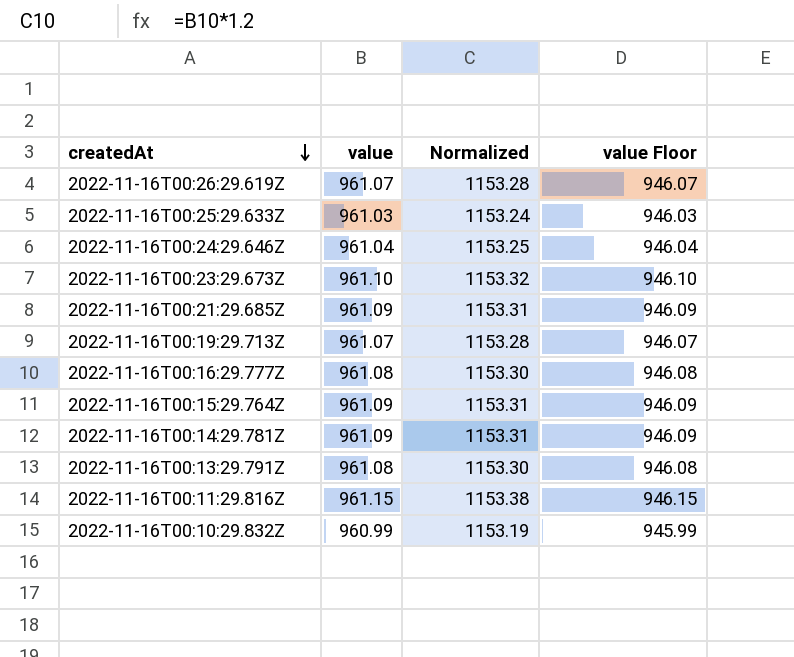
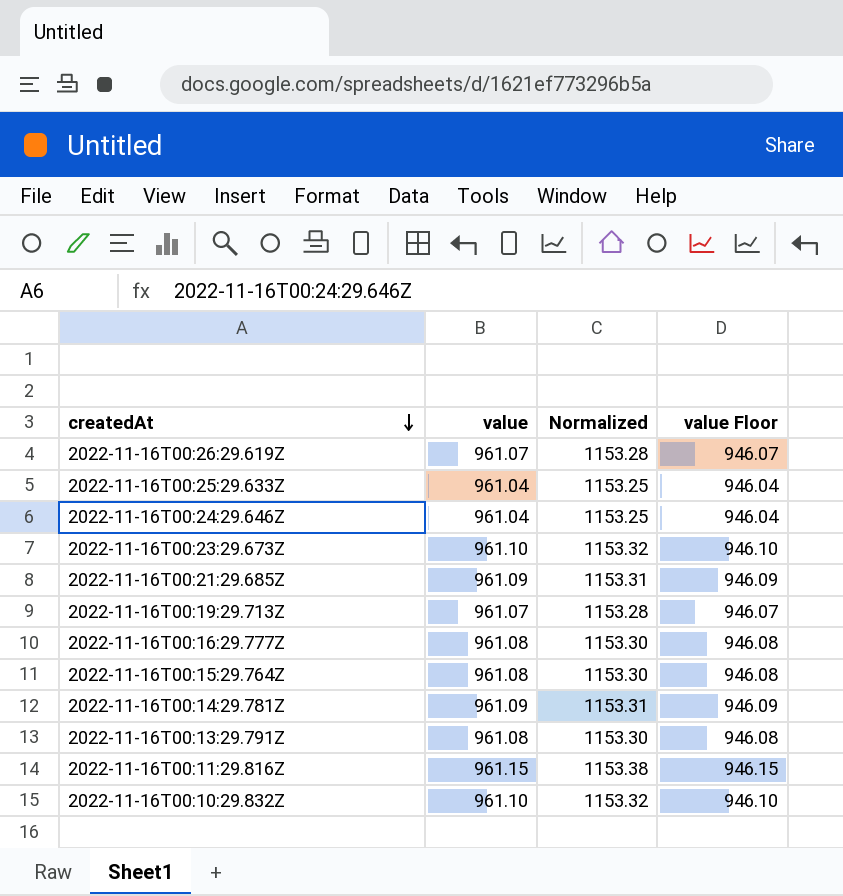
2022-11-16T00:25:29.633Z | value: 961.03 -> 961.04
2022-11-16T00:25:29.633Z | Normalized: 1153.24 -> 1153.25
2022-11-16T00:25:29.633Z | value Floor: 946.03 -> 946.04
2022-11-16T00:15:29.764Z | value: 961.09 -> 961.08
2022-11-16T00:15:29.764Z | Normalized: 1153.31 -> 1153.30
2022-11-16T00:15:29.764Z | value Floor: 946.09 -> 946.08
2022-11-16T00:10:29.832Z | value: 960.99 -> 961.10
2022-11-16T00:10:29.832Z | Normalized: 1153.19 -> 1153.32
2022-11-16T00:10:29.832Z | value Floor: 945.99 -> 946.10

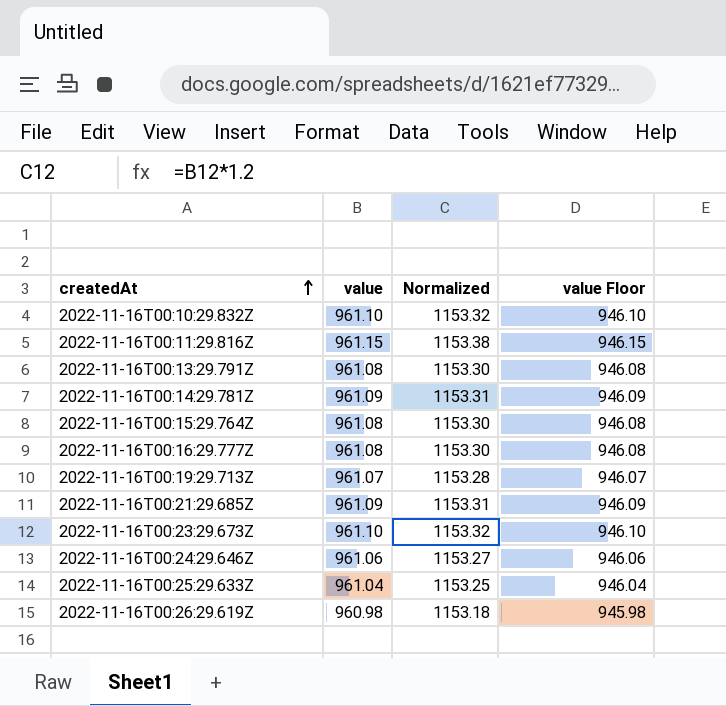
row order: createdAt descending -> createdAt ascending
2022-11-16T00:24:29.646Z | value: 961.04 -> 961.06
2022-11-16T00:24:29.646Z | Normalized: 1153.25 -> 1153.27
2022-11-16T00:24:29.646Z | value Floor: 946.04 -> 946.06
2022-11-16T00:26:29.619Z | value: 961.07 -> 960.98
2022-11-16T00:26:29.619Z | Normalized: 1153.28 -> 1153.18
2022-11-16T00:26:29.619Z | value Floor: 946.07 -> 945.98

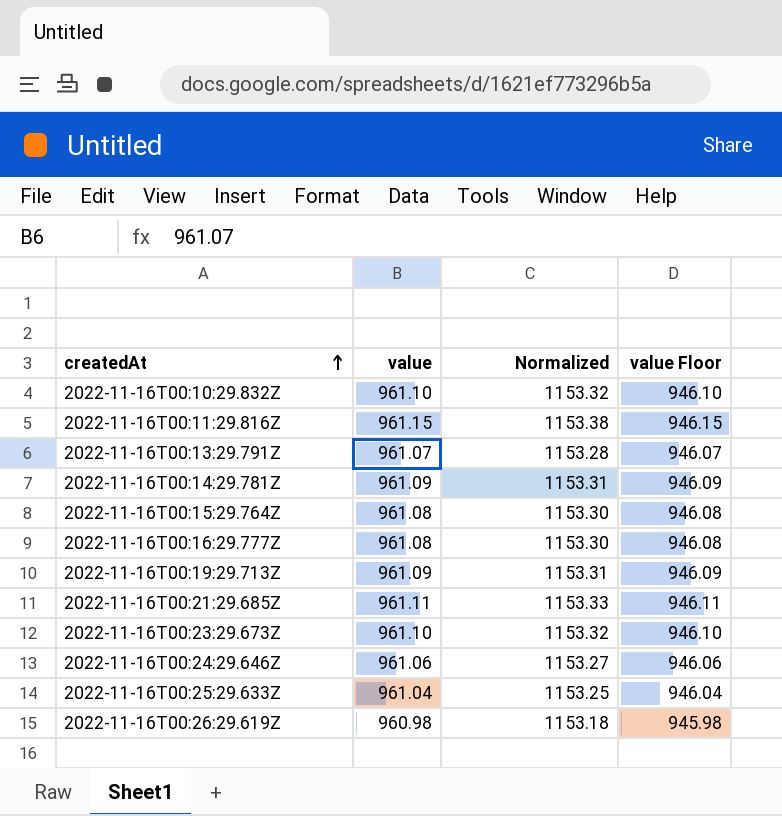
2022-11-16T00:13:29.791Z | value: 961.08 -> 961.07
2022-11-16T00:13:29.791Z | Normalized: 1153.30 -> 1153.28
2022-11-16T00:13:29.791Z | value Floor: 946.08 -> 946.07
2022-11-16T00:19:29.713Z | value: 961.07 -> 961.09
2022-11-16T00:19:29.713Z | Normalized: 1153.28 -> 1153.31
2022-11-16T00:19:29.713Z | value Floor: 946.07 -> 946.09
2022-11-16T00:21:29.685Z | value: 961.09 -> 961.11
2022-11-16T00:21:29.685Z | Normalized: 1153.31 -> 1153.33
2022-11-16T00:21:29.685Z | value Floor: 946.09 -> 946.11

